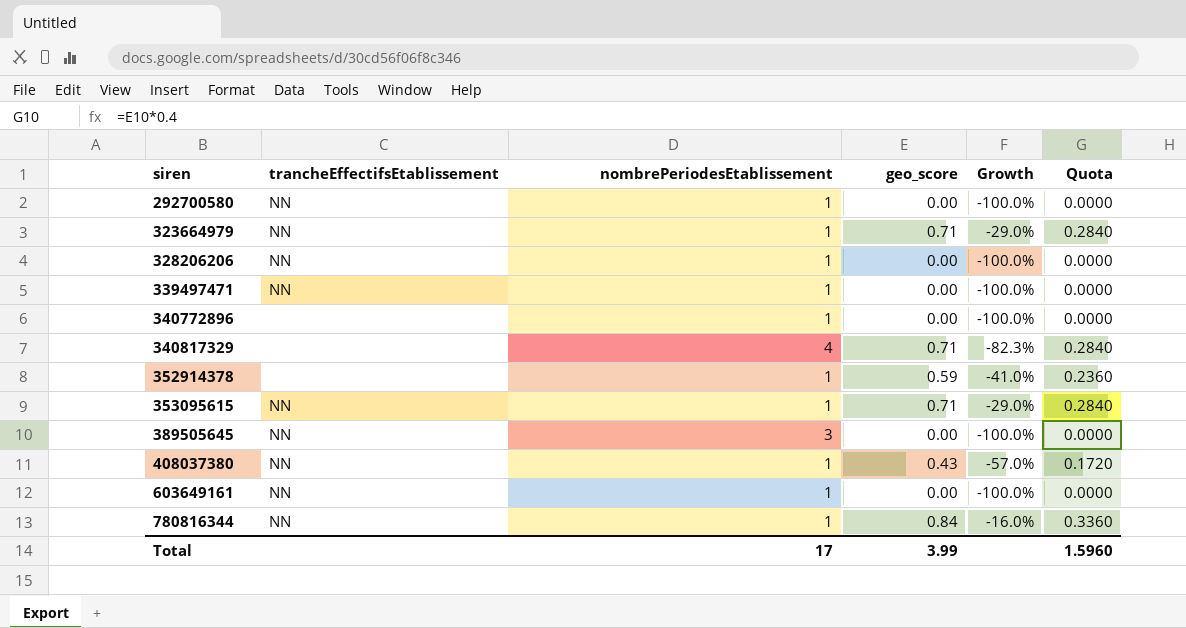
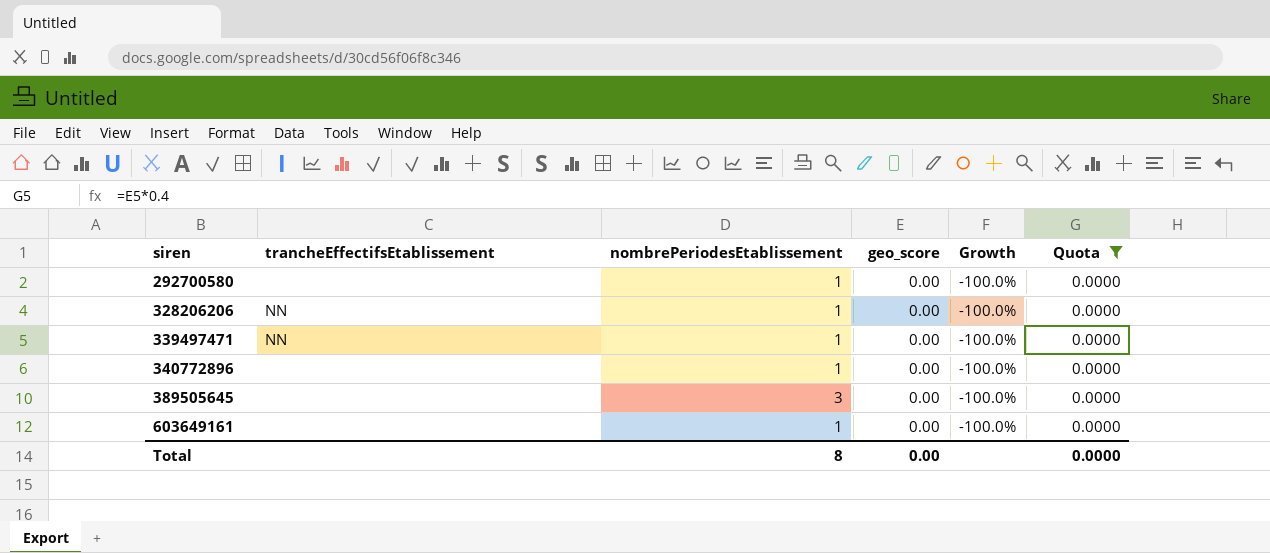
filter: none -> Quota = 0.0000
292700580 | trancheEffectifsEtablissement: NN -> none
389505645 | trancheEffectifsEtablissement: NN -> none
603649161 | trancheEffectifsEtablissement: NN -> none
Total | nombrePeriodesEtablissement: 17 -> 8
Total | geo_score: 3.99 -> 0.00
Total | Quota: 1.5960 -> 0.0000

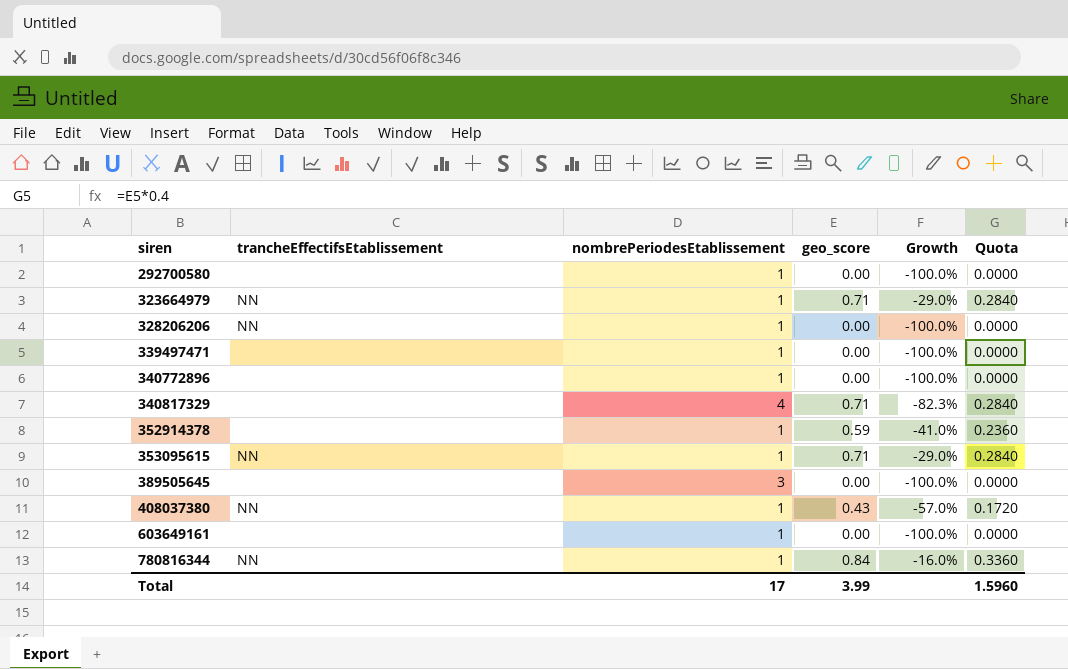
filter: Quota = 0.0000 -> none
339497471 | trancheEffectifsEtablissement: NN -> none
Total | nombrePeriodesEtablissement: 8 -> 17
Total | geo_score: 0.00 -> 3.99
Total | Quota: 0.0000 -> 1.5960

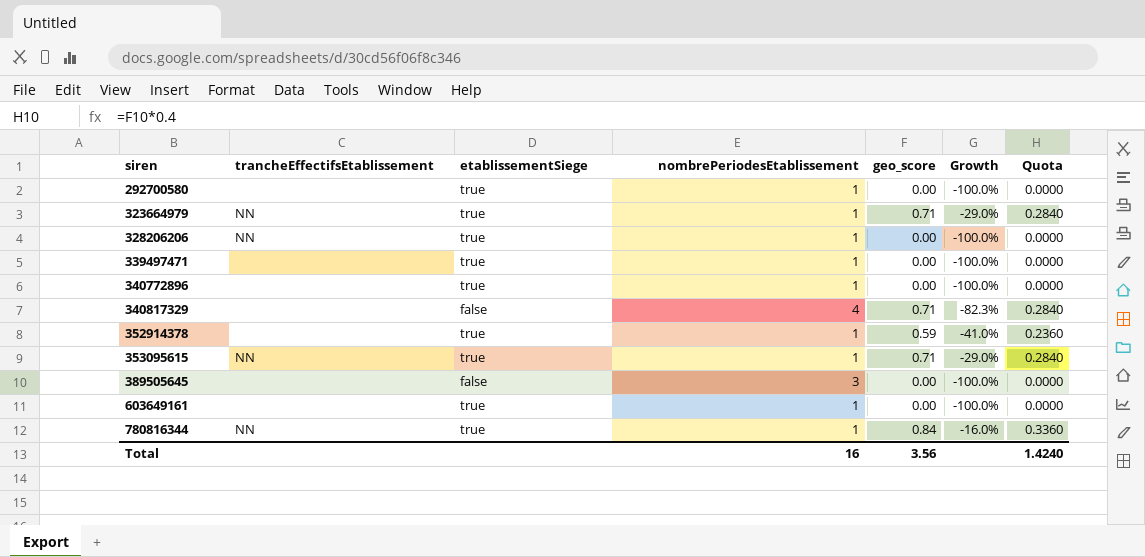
column etablissementSiege | position: none -> 3
row 408037380: NN | 1 | 0.43 | -57.0% | 0.1720 -> none
Total | nombrePeriodesEtablissement: 17 -> 16
Total | geo_score: 3.99 -> 3.56
Total | Quota: 1.5960 -> 1.4240

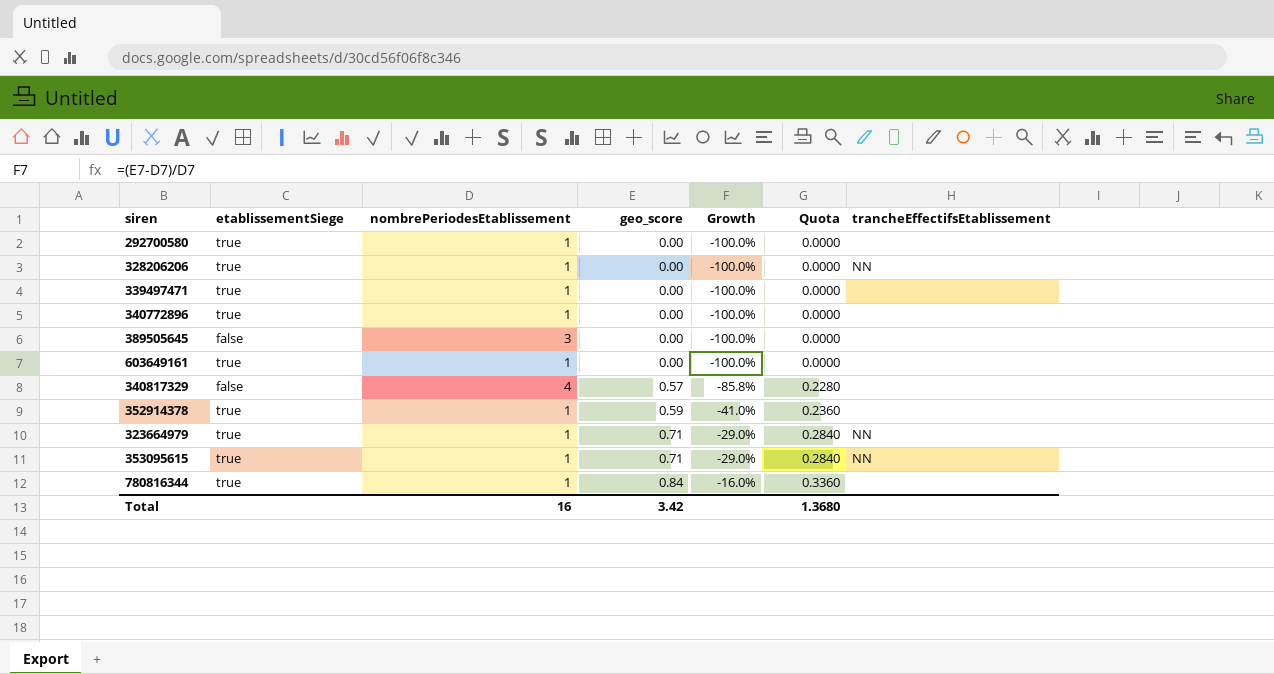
row order: siren ascending -> geo_score ascending
column trancheEffectifsEtablissement | position: 2 -> 7
340817329 | geo_score: 0.71 -> 0.57
340817329 | Growth: -82.3% -> -85.8%
340817329 | Quota: 0.2840 -> 0.2280
780816344 | trancheEffectifsEtablissement: NN -> none
Total | geo_score: 3.56 -> 3.42
Total | Quota: 1.4240 -> 1.3680

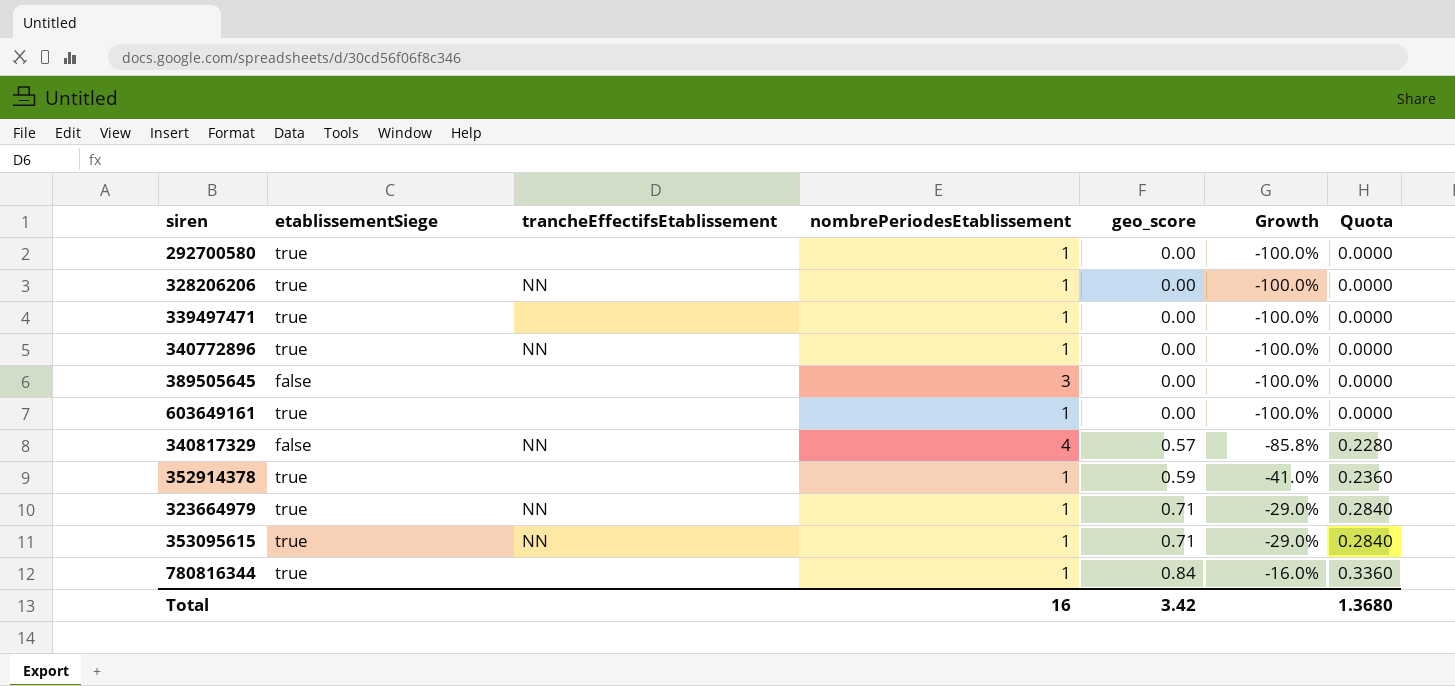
column trancheEffectifsEtablissement | position: 7 -> 3
340772896 | trancheEffectifsEtablissement: none -> NN
340817329 | trancheEffectifsEtablissement: none -> NN

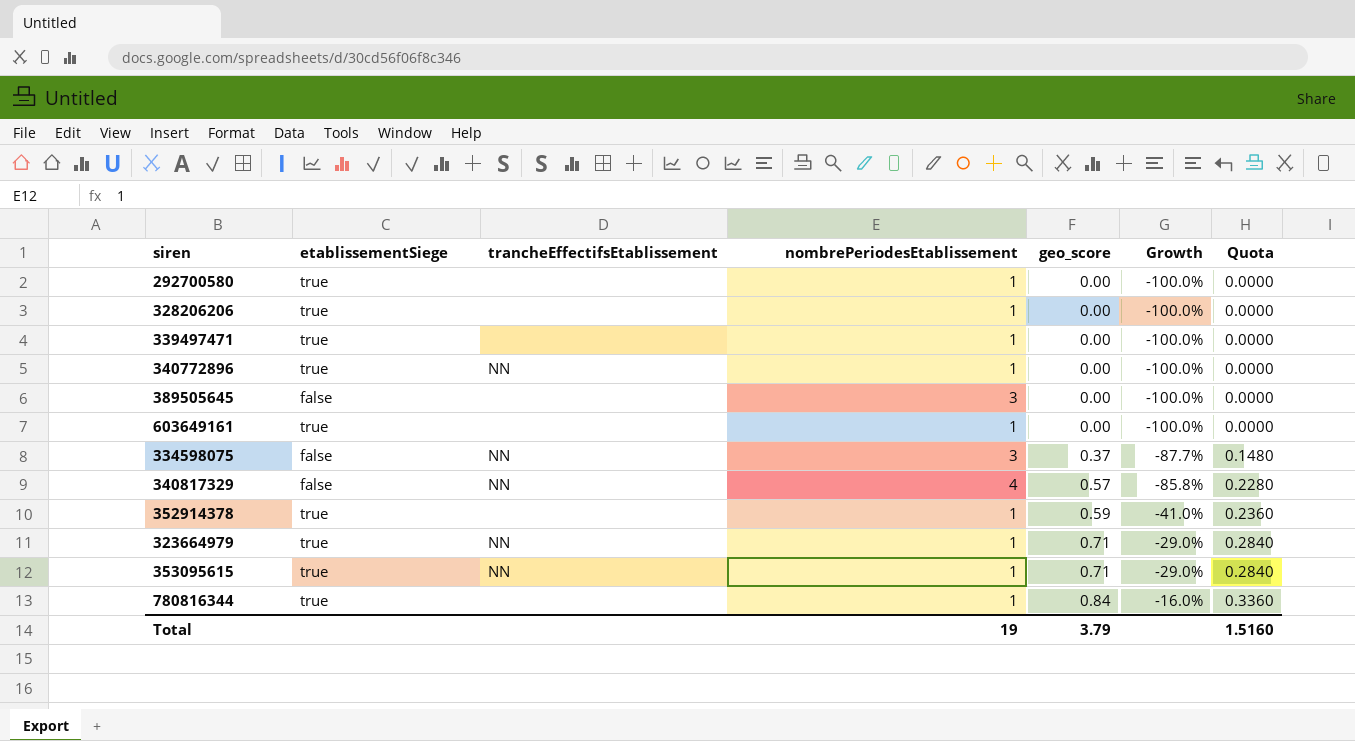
328206206 | trancheEffectifsEtablissement: NN -> none
row 334598075: none -> false | NN | 3 | 0.37 | -87.7% | 0.1480
Total | nombrePeriodesEtablissement: 16 -> 19
Total | geo_score: 3.42 -> 3.79
Total | Quota: 1.3680 -> 1.5160

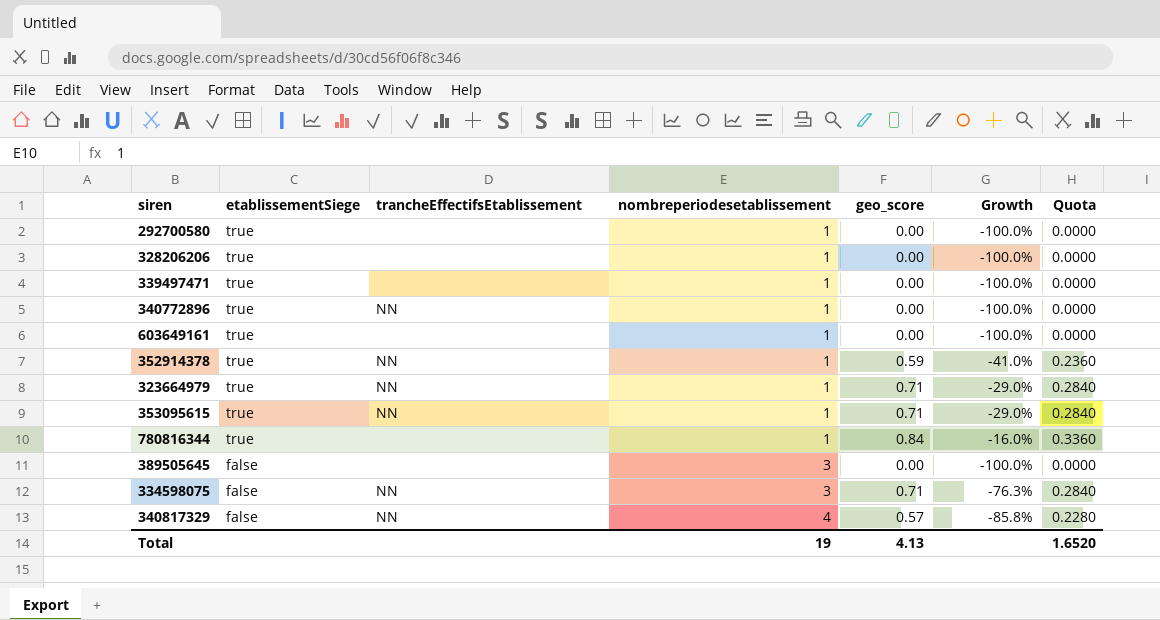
row order: geo_score ascending -> etablissementSiege descending
column name: nombrePeriodesEtablissement -> nombreperiodesetablissement
352914378 | trancheEffectifsEtablissement: none -> NN
334598075 | geo_score: 0.37 -> 0.71
334598075 | Growth: -87.7% -> -76.3%
334598075 | Quota: 0.1480 -> 0.2840
Total | geo_score: 3.79 -> 4.13
Total | Quota: 1.5160 -> 1.6520

